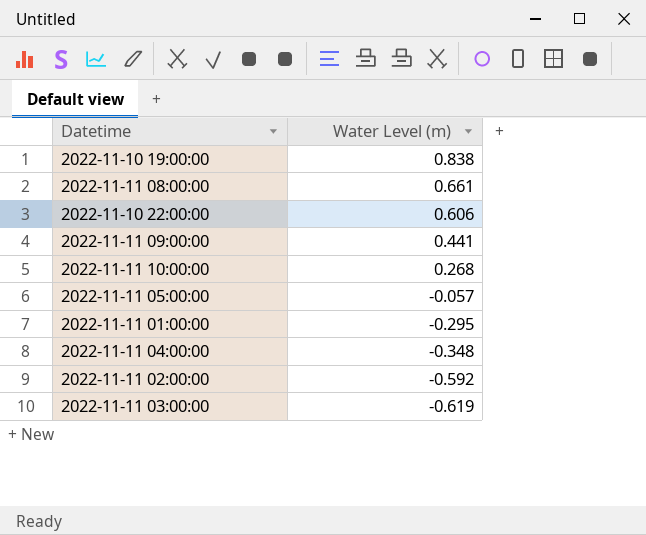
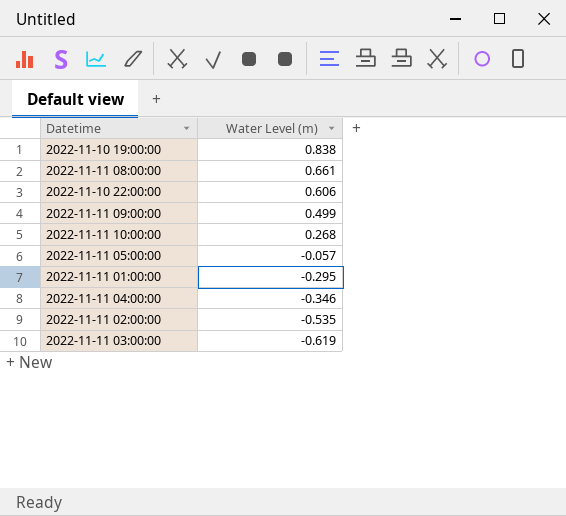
2022-11-11 09:00:00 | Water Level (m): 0.441 -> 0.499
2022-11-11 04:00:00 | Water Level (m): -0.348 -> -0.346
2022-11-11 02:00:00 | Water Level (m): -0.592 -> -0.535

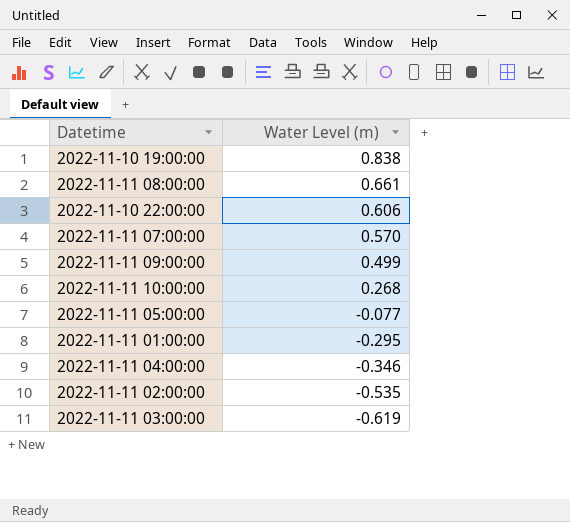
row 2022-11-11 07:00:00: none -> 0.570
2022-11-11 05:00:00 | Water Level (m): -0.057 -> -0.077

